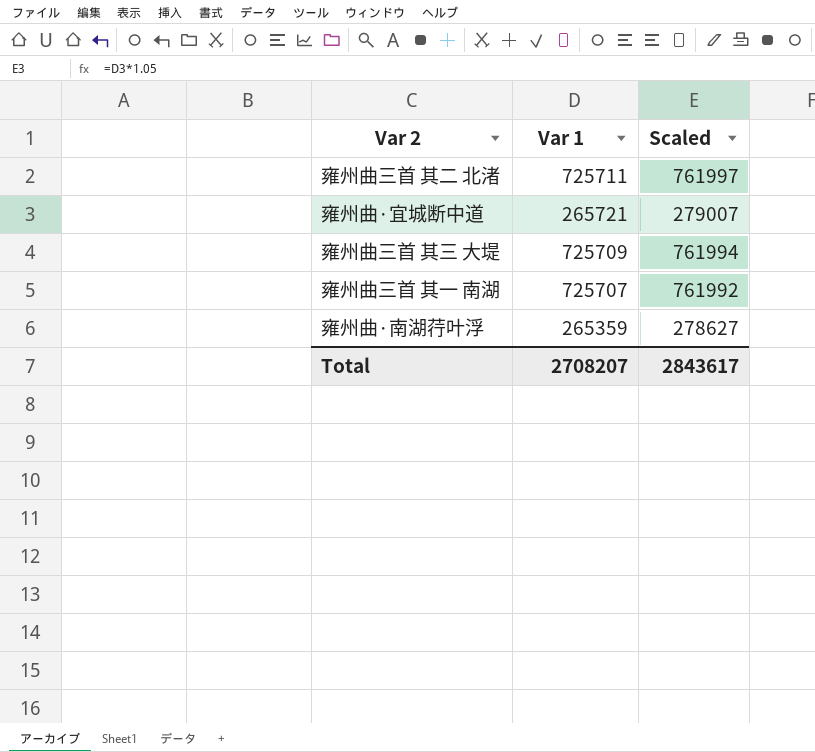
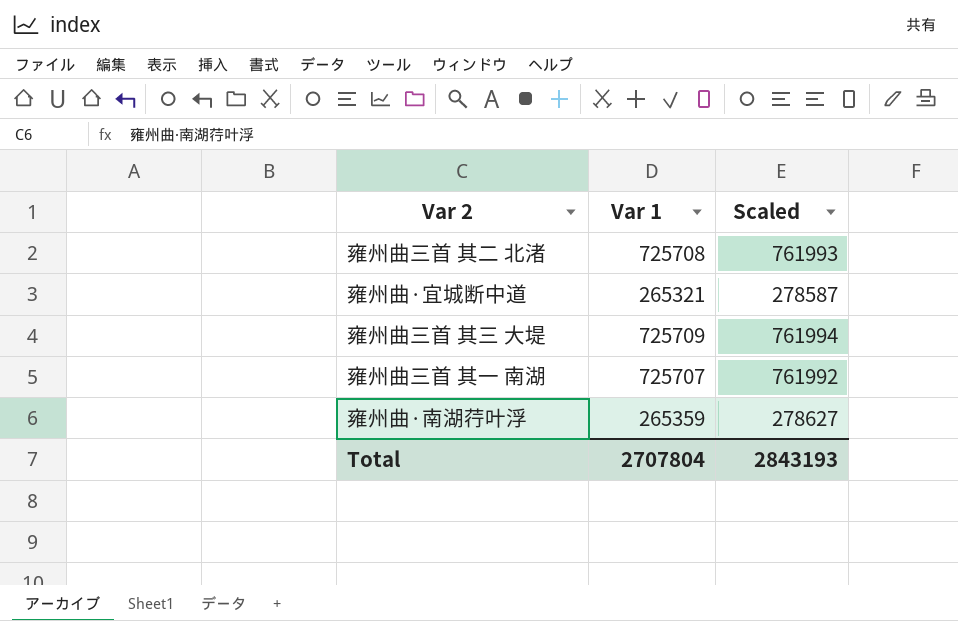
雍州曲三首 其二 北渚 | Var 1: 725711 -> 725708
雍州曲三首 其二 北渚 | Scaled: 761997 -> 761993
雍州曲·宜城断中道 | Var 1: 265721 -> 265321
雍州曲·宜城断中道 | Scaled: 279007 -> 278587
Total | Var 1: 2708207 -> 2707804
Total | Scaled: 2843617 -> 2843193

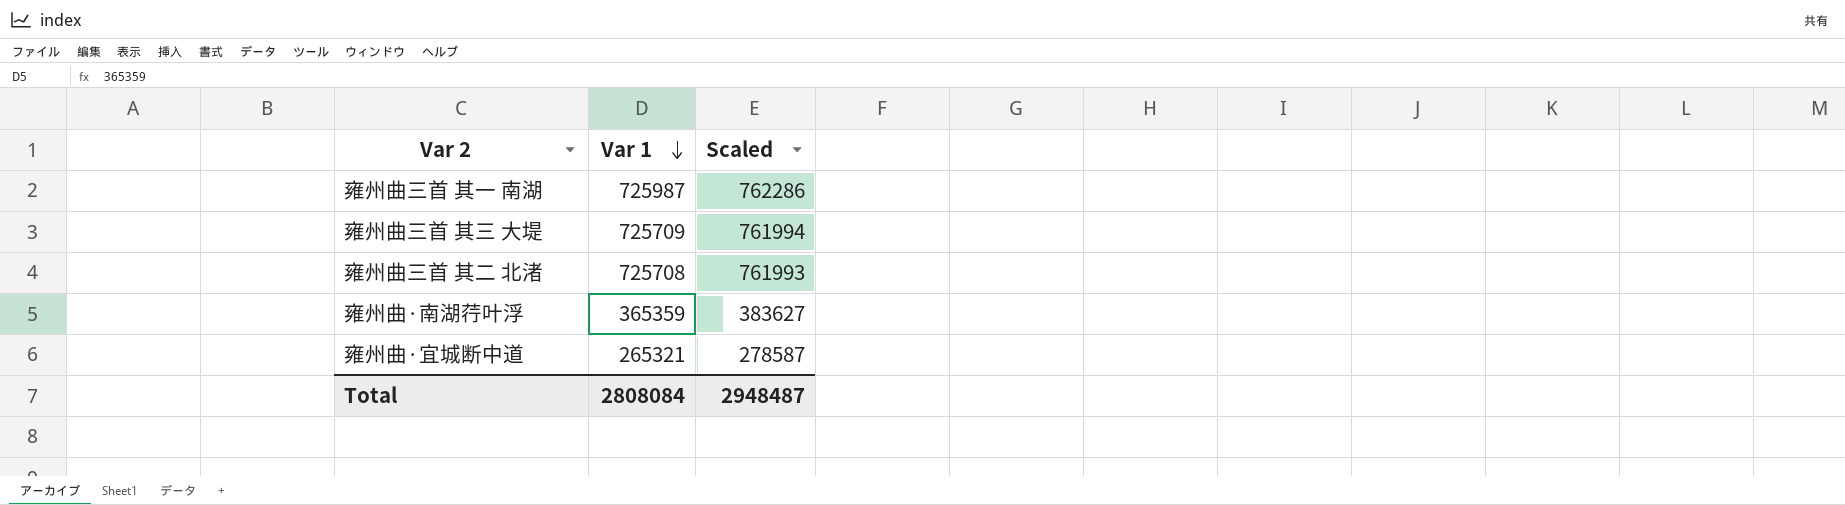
row order: none -> Var 1 descending
雍州曲三首 其一 南湖 | Var 1: 725707 -> 725987
雍州曲三首 其一 南湖 | Scaled: 761992 -> 762286
雍州曲·南湖荇叶浮 | Var 1: 265359 -> 365359
雍州曲·南湖荇叶浮 | Scaled: 278627 -> 383627
Total | Var 1: 2707804 -> 2808084
Total | Scaled: 2843193 -> 2948487

